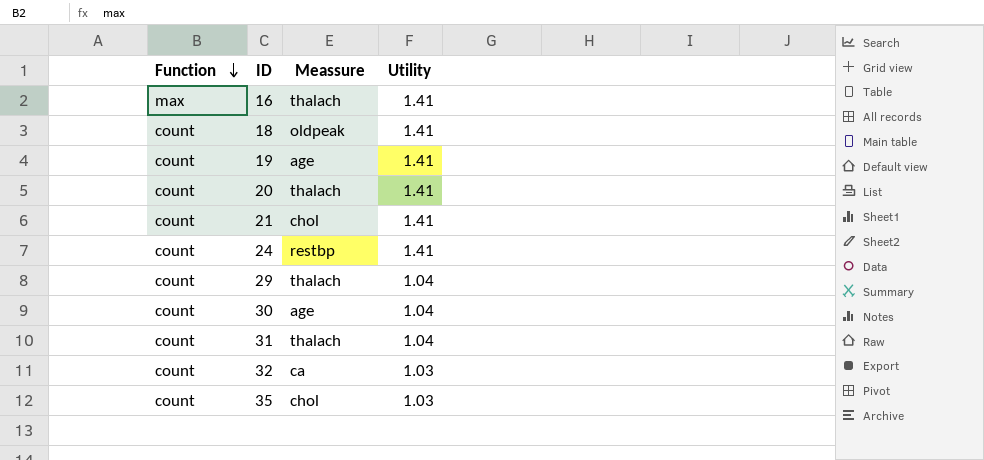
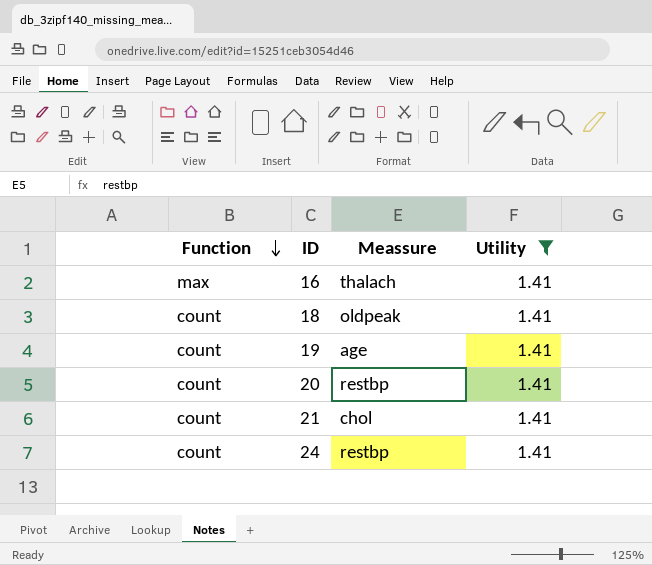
filter: none -> Utility = 1.41
20 | Meassure: thalach -> restbp

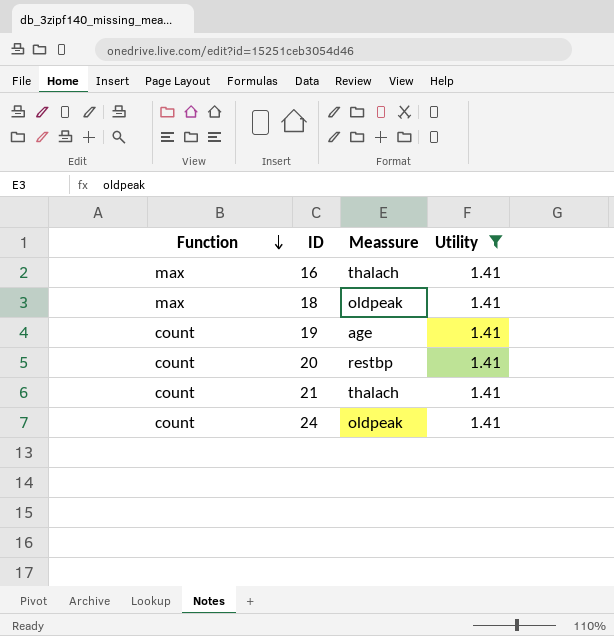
18 | Function: count -> max
21 | Meassure: chol -> thalach
24 | Meassure: restbp -> oldpeak

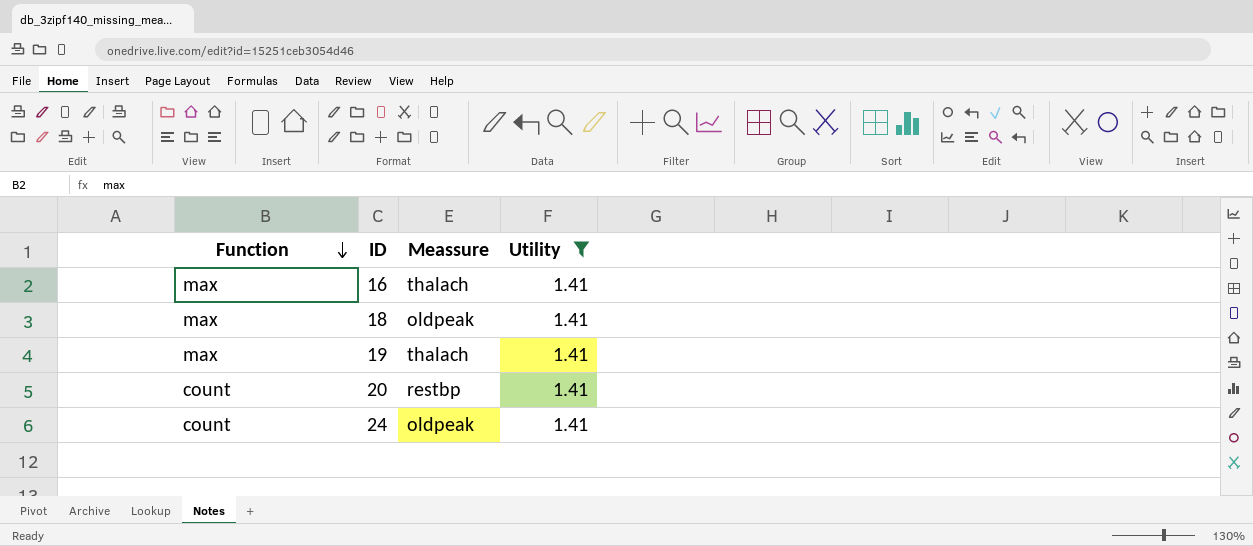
row 21: count | thalach | 1.41 -> none
19 | Function: count -> max
19 | Meassure: age -> thalach

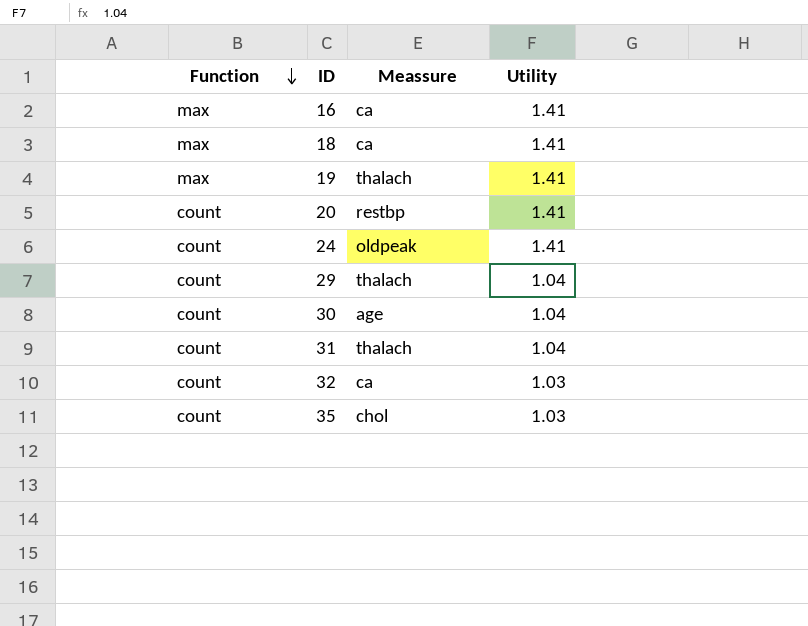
filter: Utility = 1.41 -> none
16 | Meassure: thalach -> ca
18 | Meassure: oldpeak -> ca

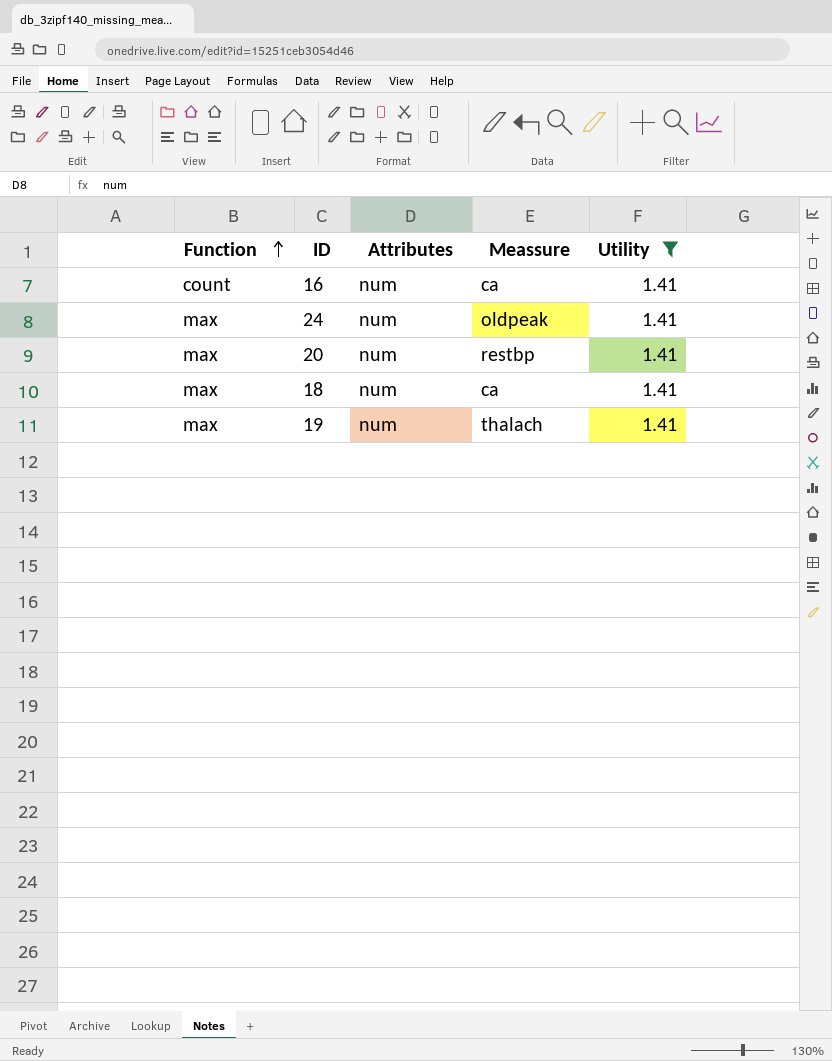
filter: none -> Utility = 1.41
row order: Function descending -> Function ascending
column Attributes | position: none -> 3
16 | Function: max -> count
24 | Function: count -> max
20 | Function: count -> max

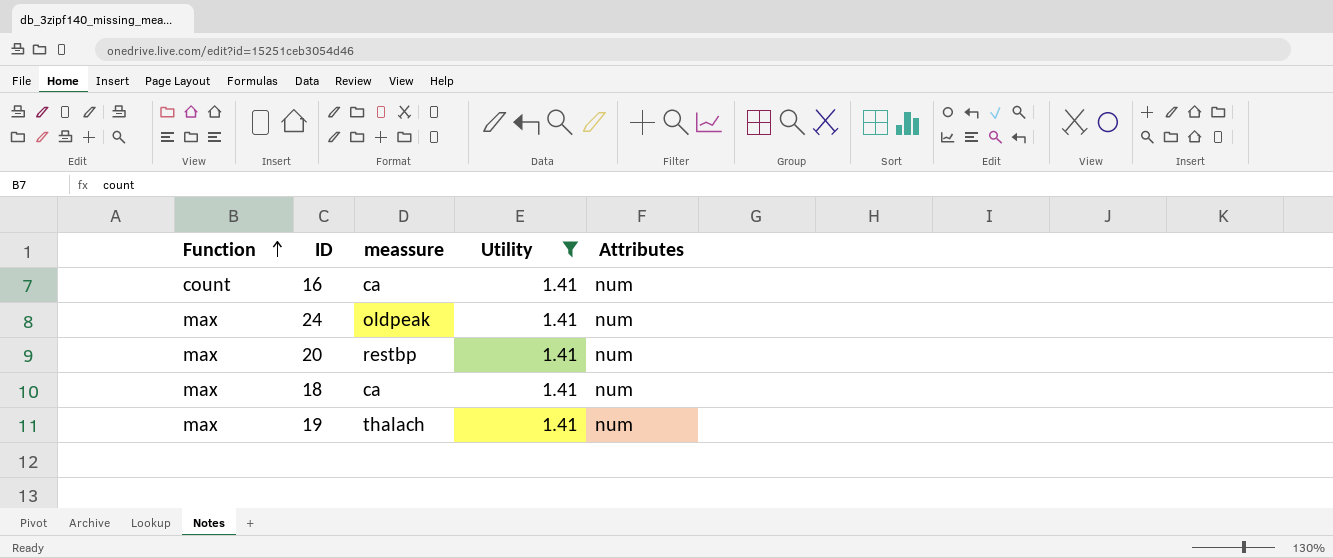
column name: Meassure -> meassure
column Attributes | position: 3 -> 5

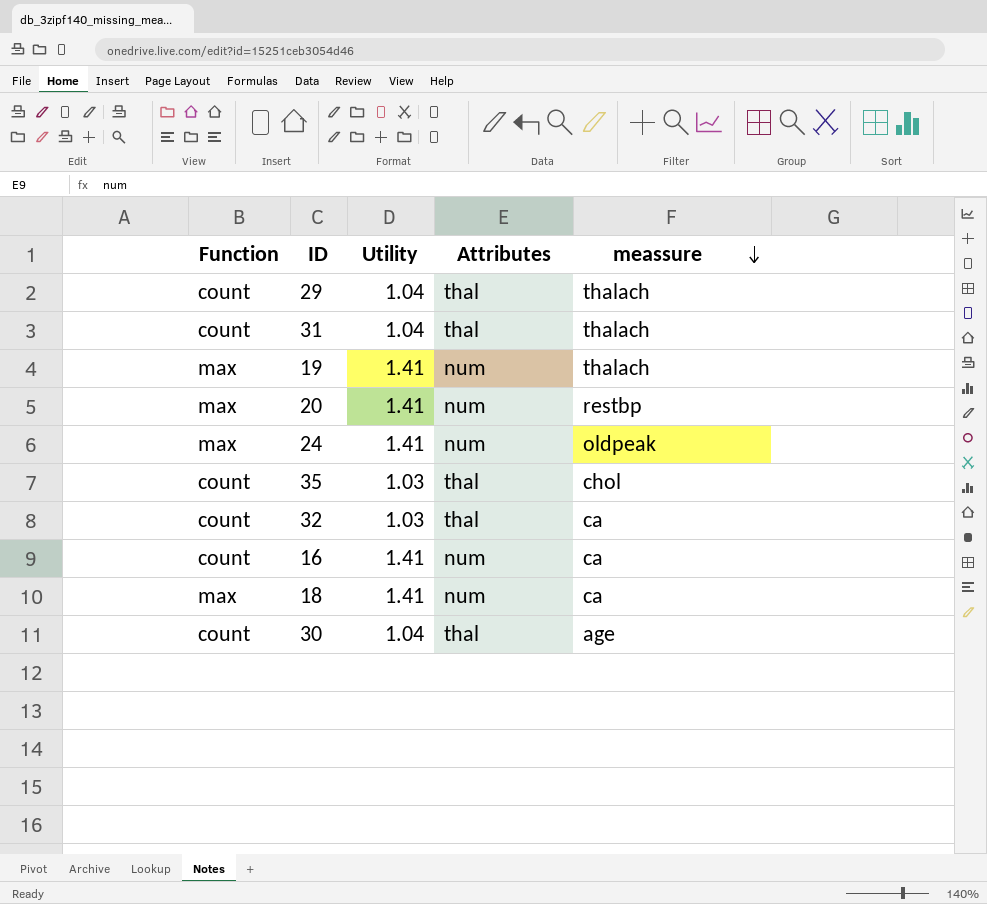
filter: Utility = 1.41 -> none
row order: Function ascending -> meassure descending
column meassure | position: 3 -> 5

